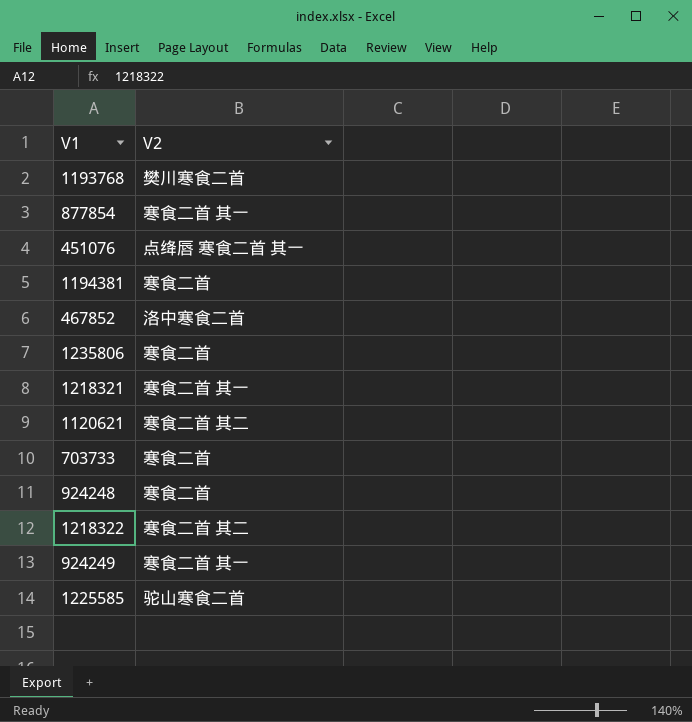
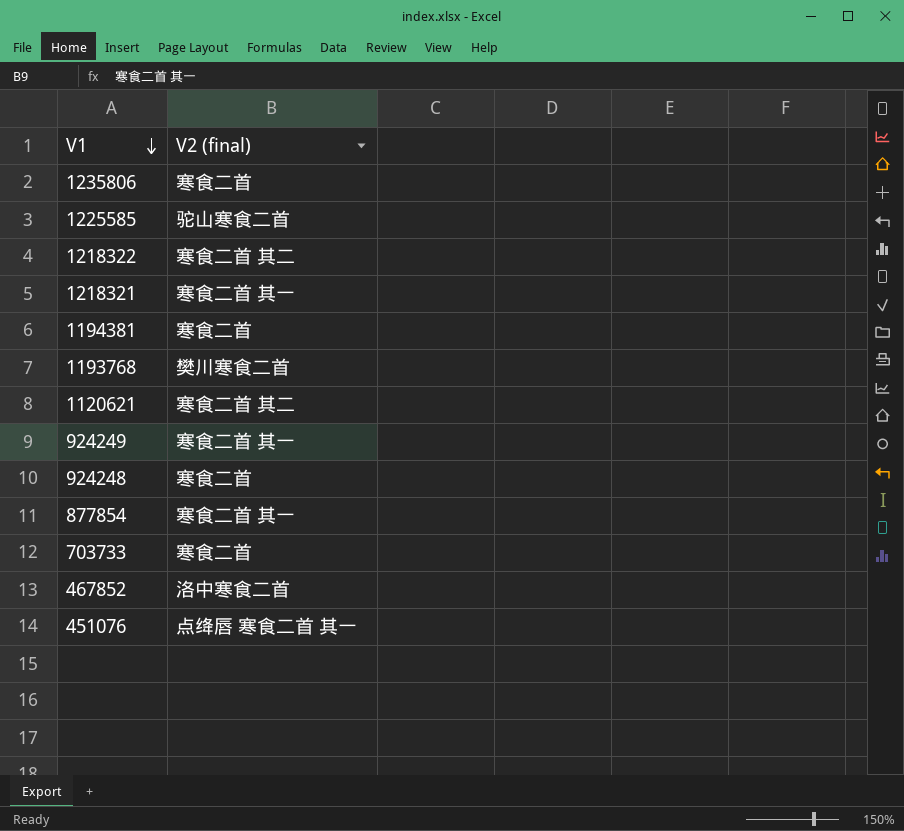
row order: none -> V1 descending
column name: V2 -> V2 (final)

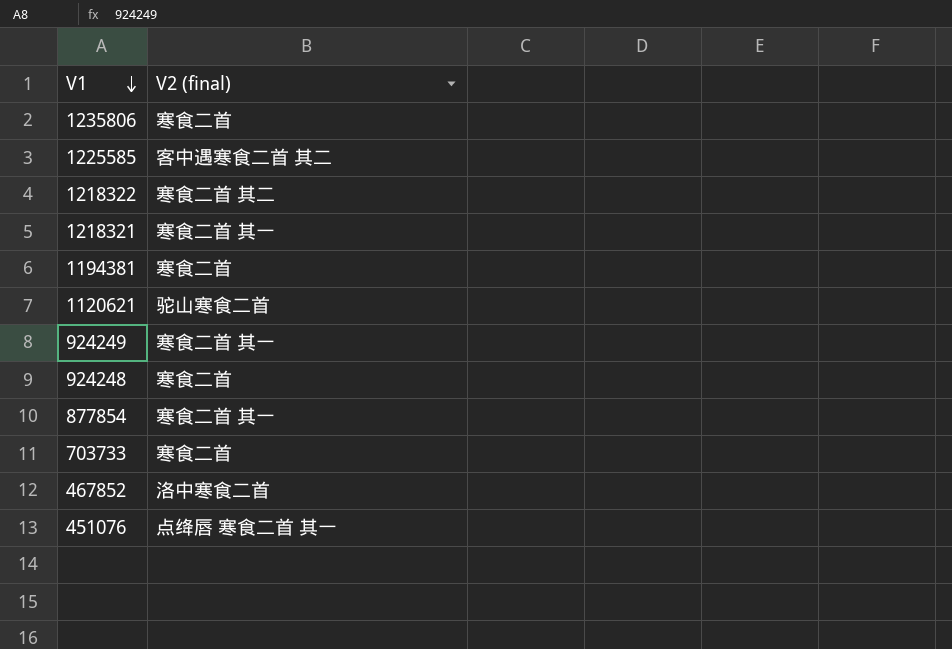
row 1193768: 樊川寒食二首 -> none
1225585 | V2 (final): 驼山寒食二首 -> 客中遇寒食二首 其二
1120621 | V2 (final): 寒食二首 其二 -> 驼山寒食二首

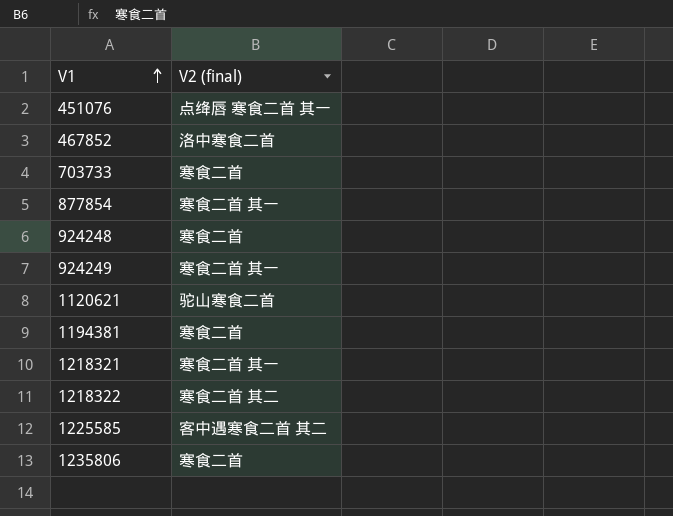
row order: V1 descending -> V1 ascending

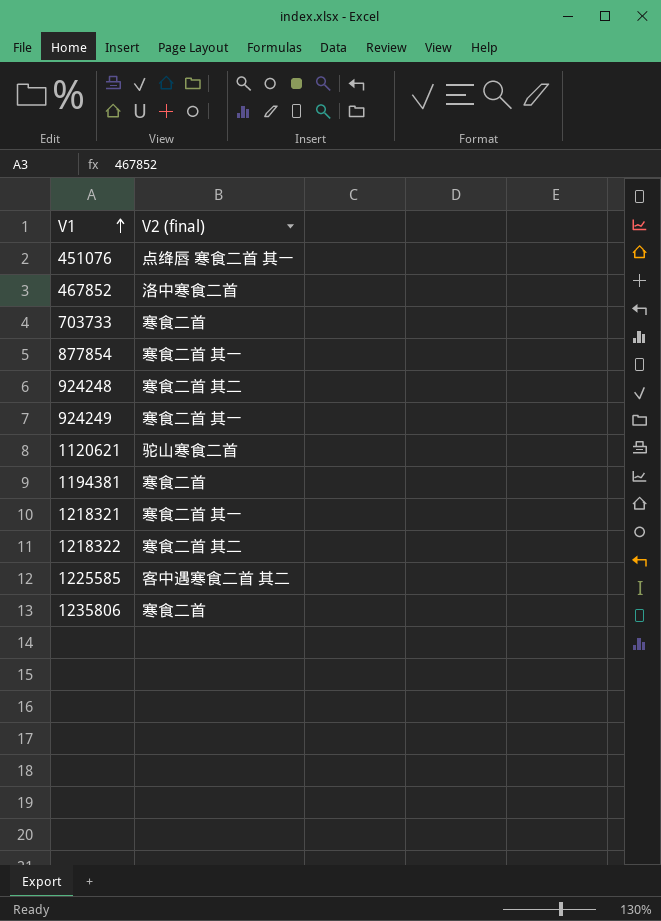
924248 | V2 (final): 寒食二首 -> 寒食二首 其二

